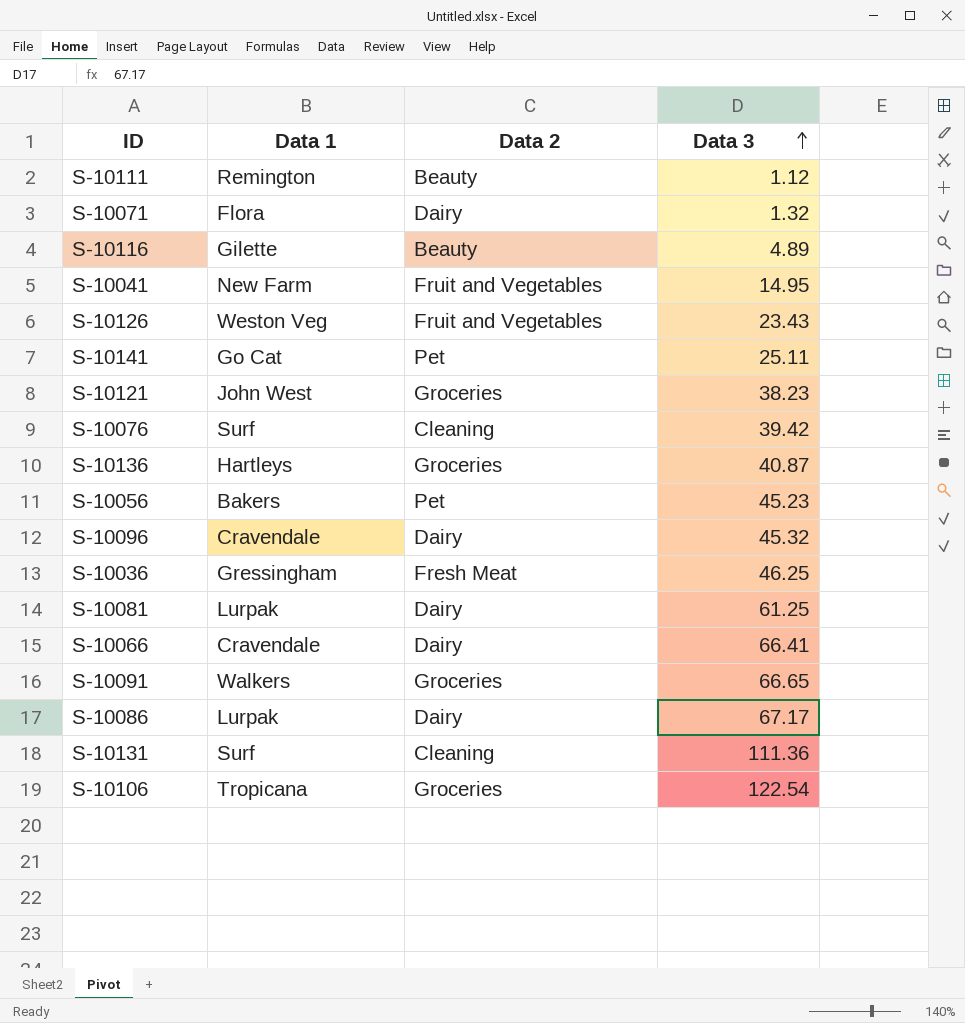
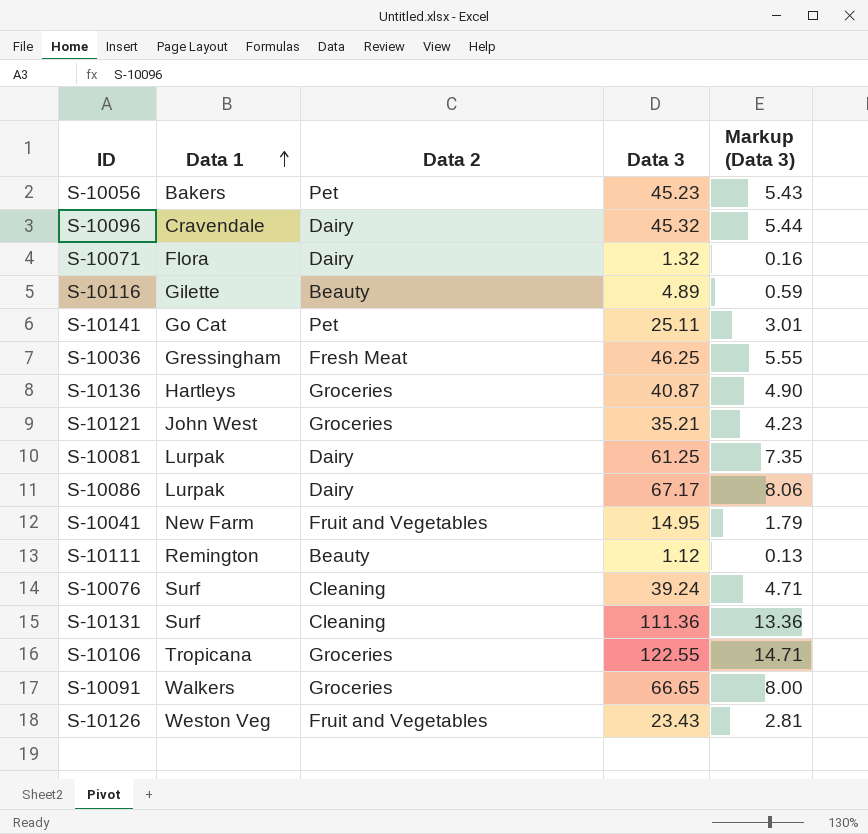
row order: Data 3 ascending -> Data 1 ascending
column Markup (Data 3) | formula: none -> [Data 3] * 0.12
row S-10066: Cravendale | Dairy | 66.41 -> none
S-10121 | Data 3: 38.23 -> 35.21
S-10076 | Data 3: 39.42 -> 39.24
S-10106 | Data 3: 122.54 -> 122.55

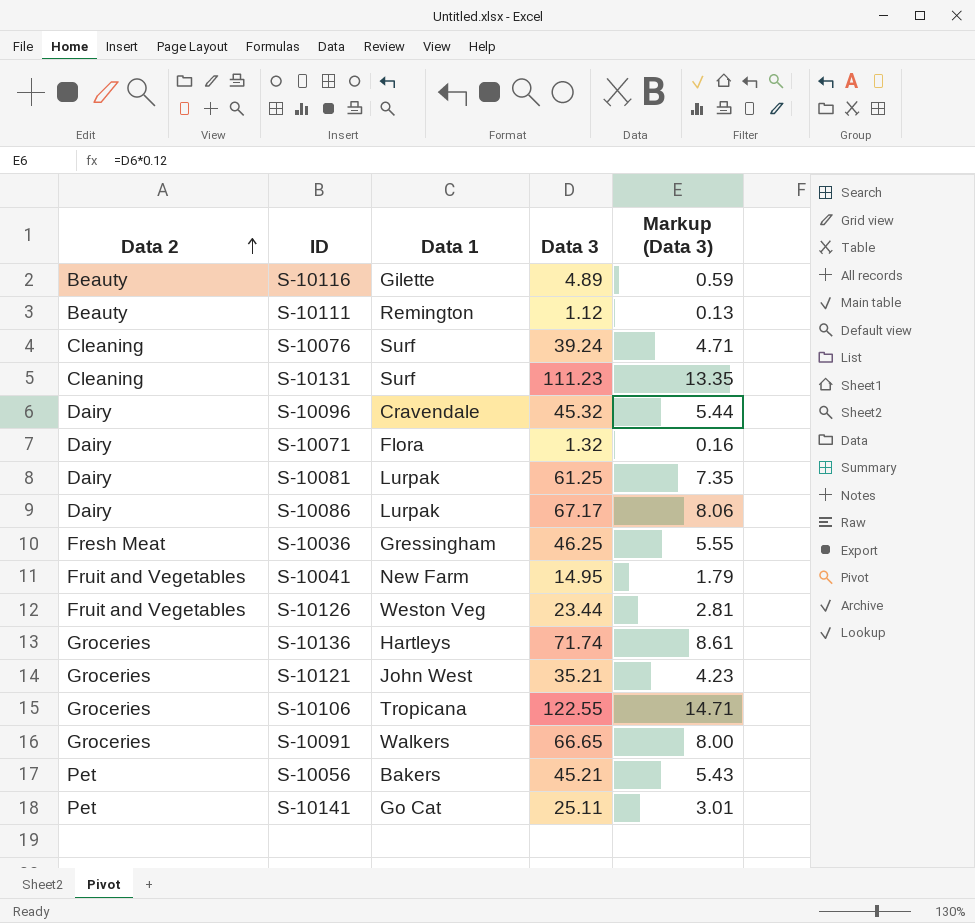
row order: Data 1 ascending -> Data 2 ascending
column Data 2 | position: 3 -> 1
S-10131 | Data 3: 111.36 -> 111.23
S-10131 | Markup (Data 3): 13.36 -> 13.35
S-10126 | Data 3: 23.43 -> 23.44
S-10136 | Data 3: 40.87 -> 71.74
S-10136 | Markup (Data 3): 4.90 -> 8.61
S-10056 | Data 3: 45.23 -> 45.21

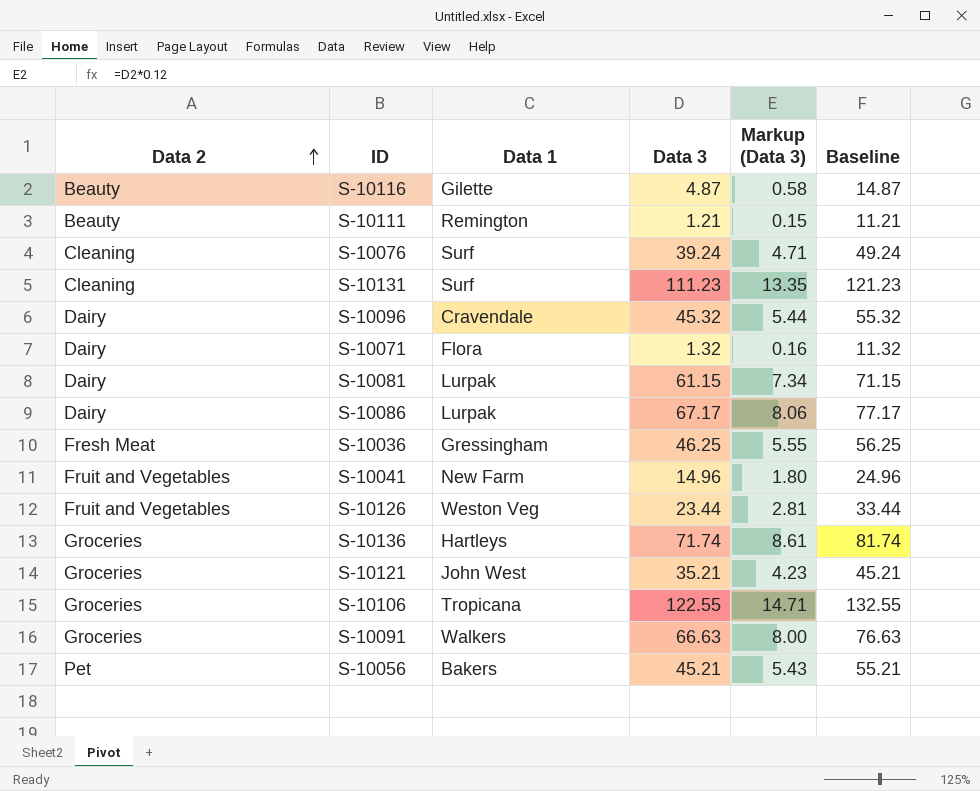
column Baseline | formula: none -> [Data 3] + 10
row S-10141: Pet | Go Cat | 25.11 | 3.01 -> none
S-10116 | Data 3: 4.89 -> 4.87
S-10116 | Markup (Data 3): 0.59 -> 0.58
S-10111 | Data 3: 1.12 -> 1.21
S-10111 | Markup (Data 3): 0.13 -> 0.15
S-10081 | Data 3: 61.25 -> 61.15
S-10081 | Markup (Data 3): 7.35 -> 7.34
S-10041 | Data 3: 14.95 -> 14.96
S-10041 | Markup (Data 3): 1.79 -> 1.80
S-10091 | Data 3: 66.65 -> 66.63

